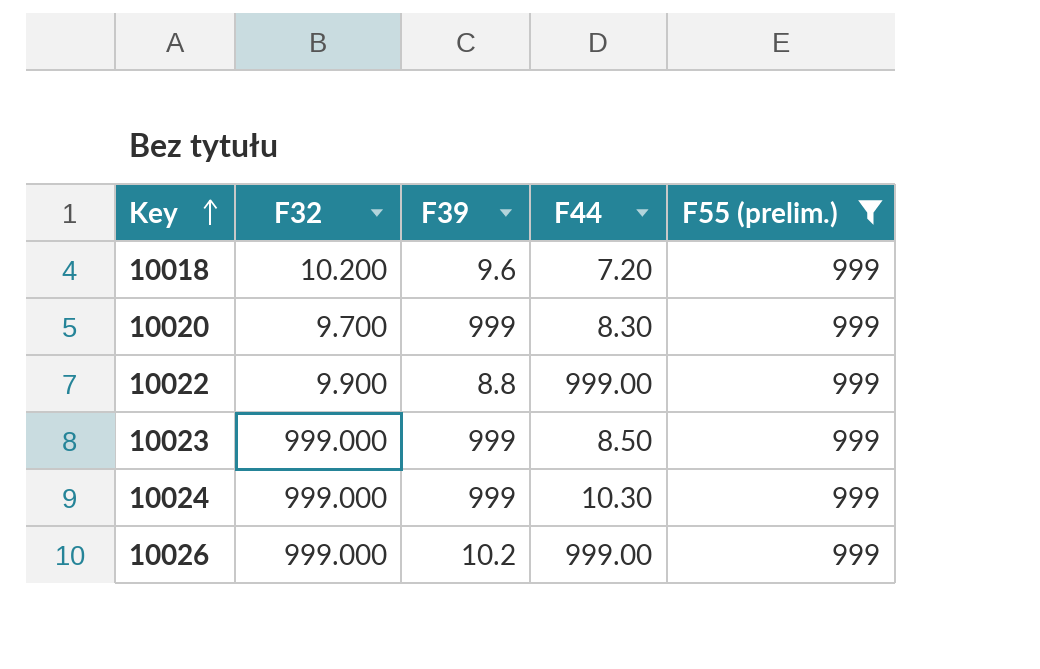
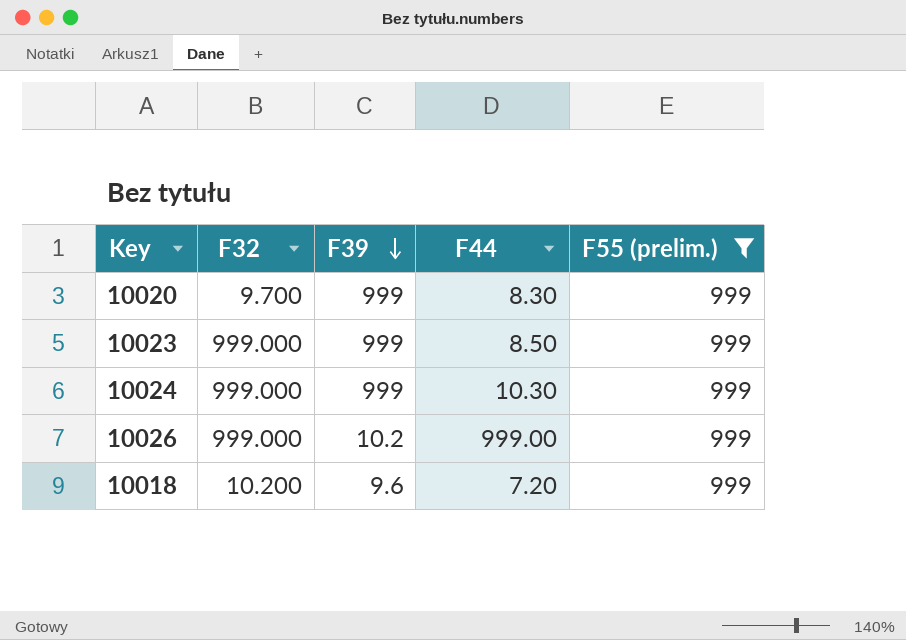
row order: Key ascending -> F39 descending
row 10022: 9.900 | 8.8 | 999.00 | 999 -> none

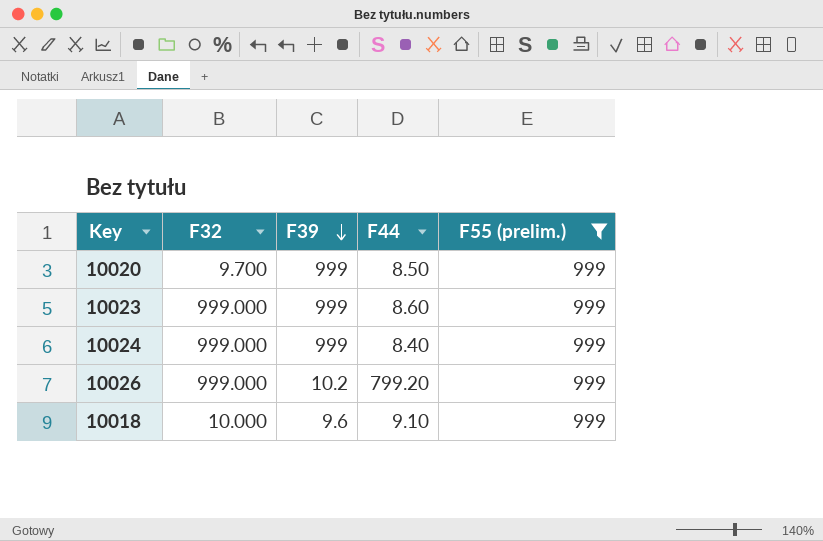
10020 | F44: 8.30 -> 8.50
10023 | F44: 8.50 -> 8.60
10024 | F44: 10.30 -> 8.40
10026 | F44: 999.00 -> 799.20
10018 | F32: 10.200 -> 10.000
10018 | F44: 7.20 -> 9.10

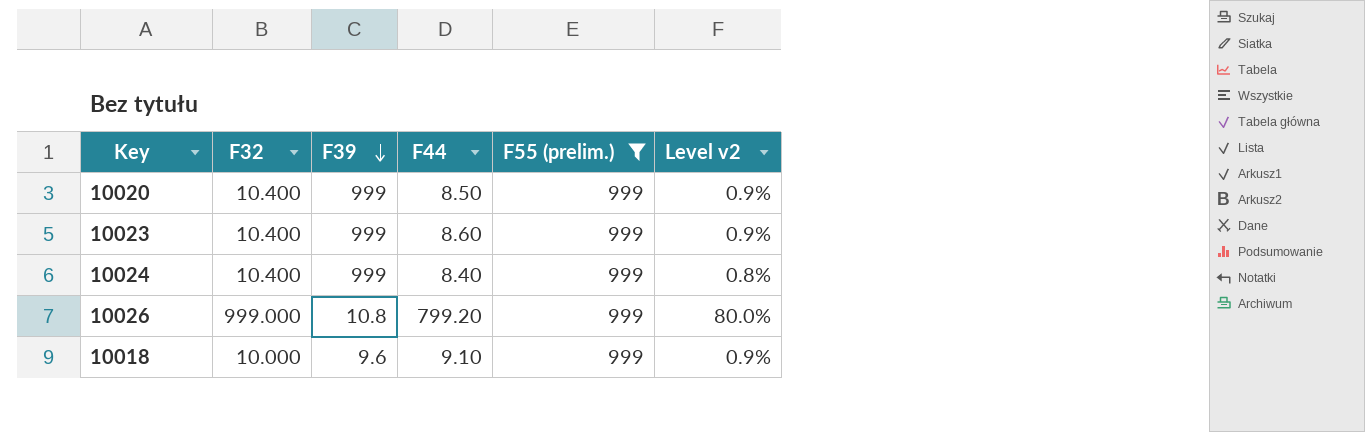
column Level v2 | formula: none -> [F44] / [F55 (prelim.)]
10020 | F32: 9.700 -> 10.400
10023 | F32: 999.000 -> 10.400
10024 | F32: 999.000 -> 10.400
10026 | F39: 10.2 -> 10.8

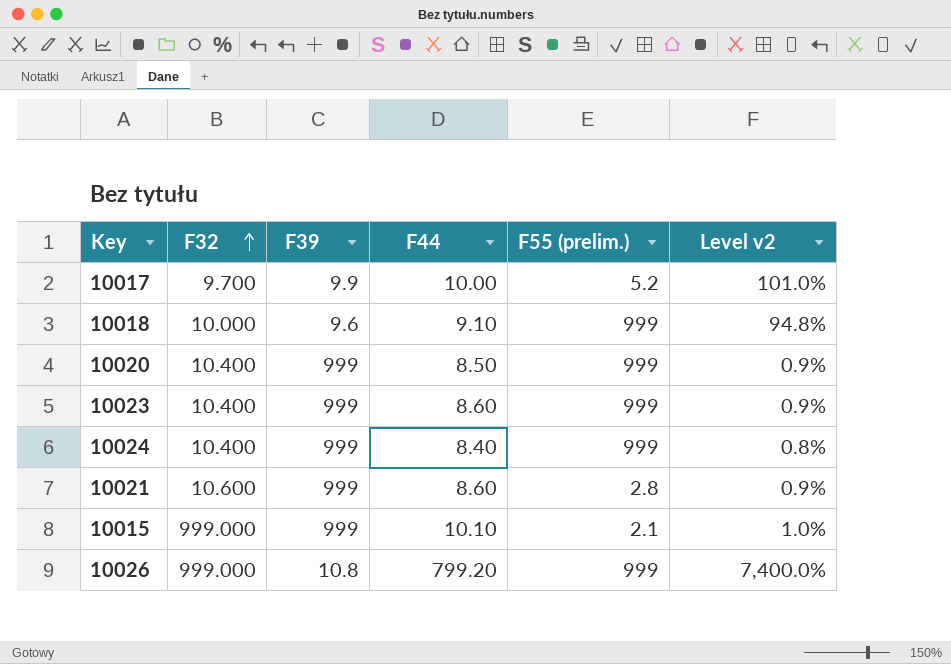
filter: F55 (prelim.) = 999 -> none
row order: F39 descending -> F32 ascending
column Level v2 | formula: [F44] / [F55 (prelim.)] -> [F44] / [F39]

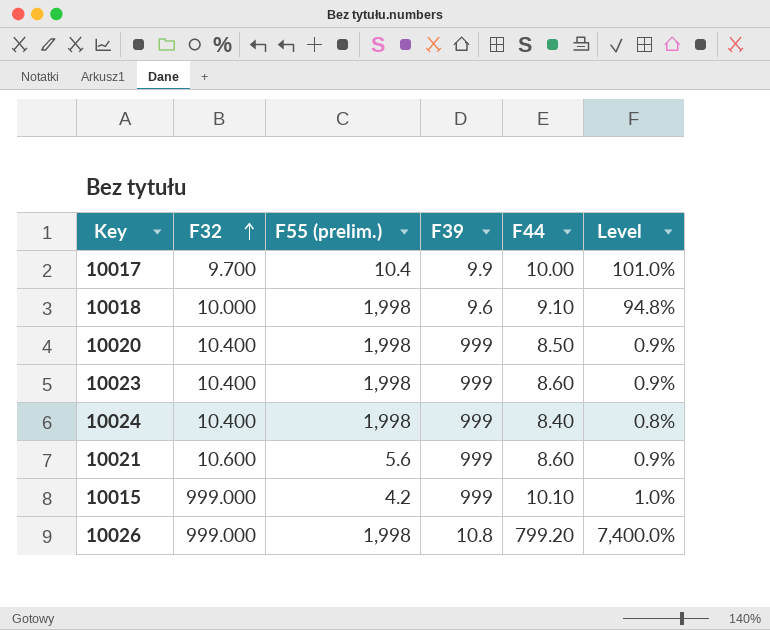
column F55 (prelim.) | position: 5 -> 3
column name: Level v2 -> Level
10017 | F55 (prelim.): 5.2 -> 10.4
10018 | F55 (prelim.): 999 -> 1,998
10020 | F55 (prelim.): 999 -> 1,998
10023 | F55 (prelim.): 999 -> 1,998
10024 | F55 (prelim.): 999 -> 1,998
10021 | F55 (prelim.): 2.8 -> 5.6
10015 | F55 (prelim.): 2.1 -> 4.2
10026 | F55 (prelim.): 999 -> 1,998

